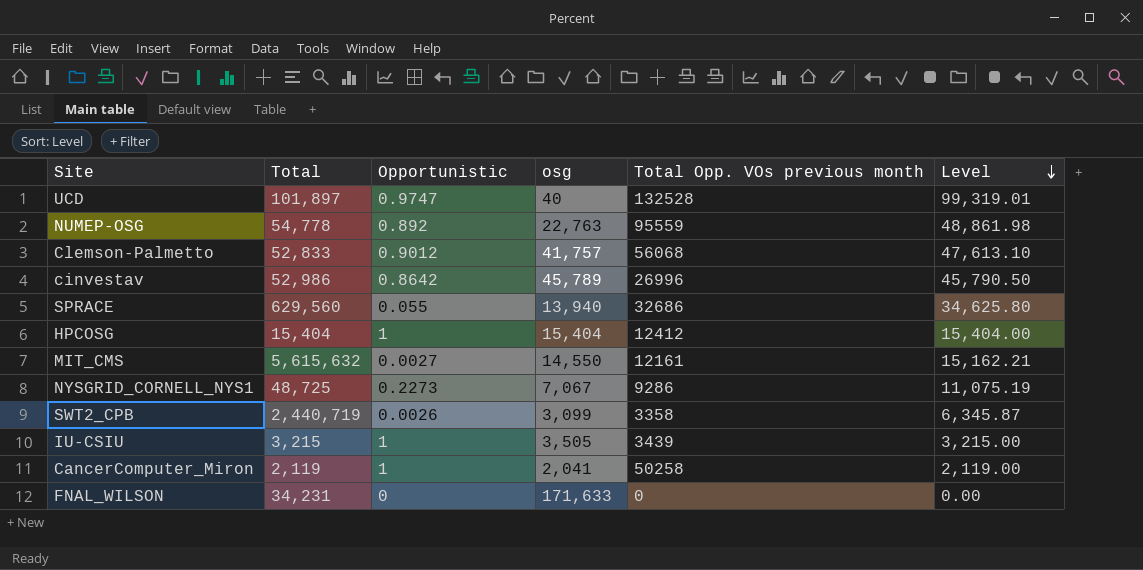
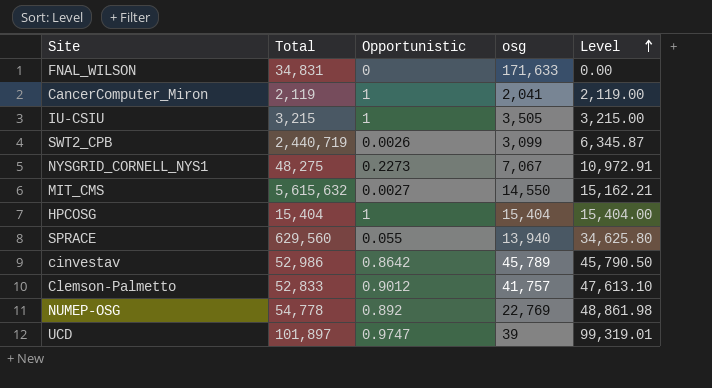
row order: Level descending -> Level ascending
column Total Opp. VOs previous month | position: 5 -> none
FNAL_WILSON | Total: 34,231 -> 34,831
NYSGRID_CORNELL_NYS1 | Total: 48,725 -> 48,275
NYSGRID_CORNELL_NYS1 | Level: 11,075.19 -> 10,972.91
NUMEP-OSG | osg: 22,763 -> 22,769
UCD | osg: 40 -> 39

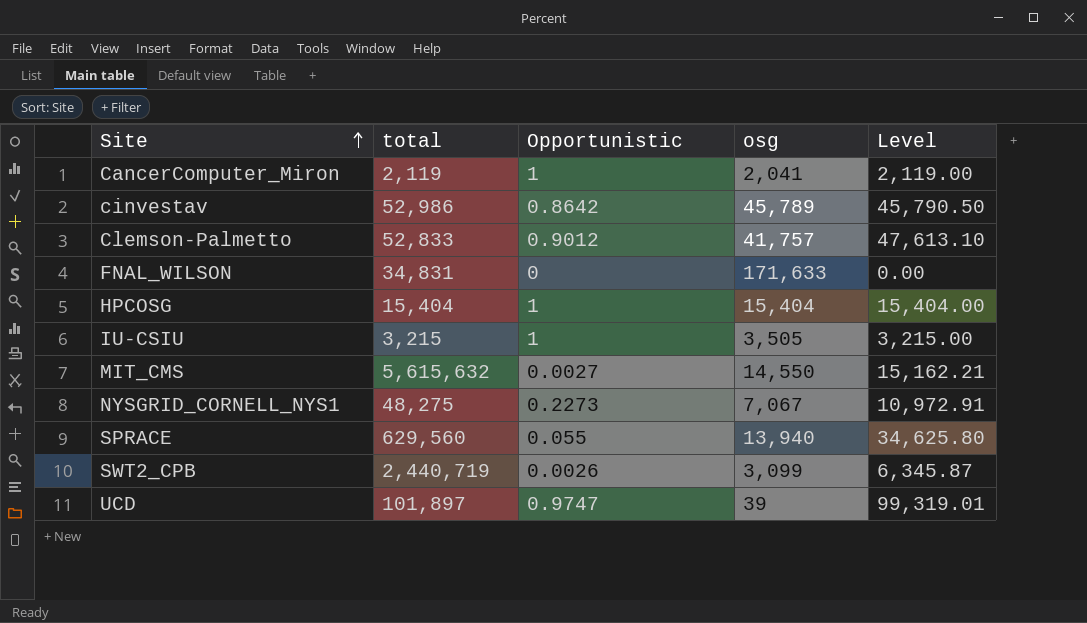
row order: Level ascending -> Site ascending
column name: Total -> total
row NUMEP-OSG: 54,778 | 0.892 | 22,769 | 48,861.98 -> none

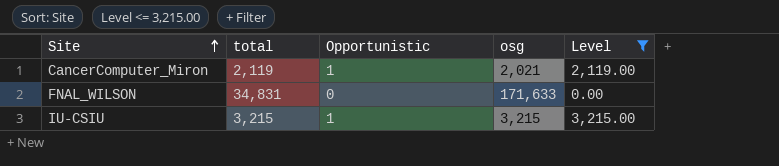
filter: none -> Level <= 3,215.00
CancerComputer_Miron | osg: 2,041 -> 2,021
IU-CSIU | osg: 3,505 -> 3,215

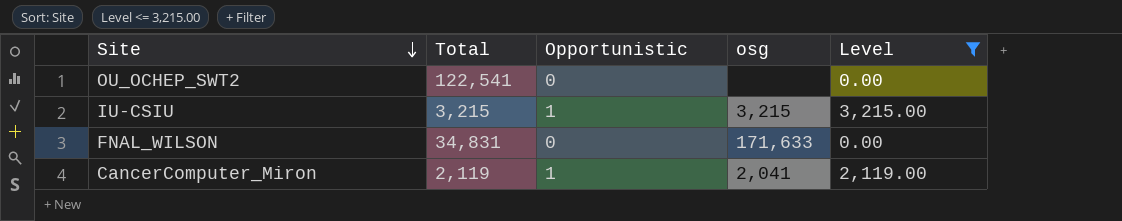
row order: Site ascending -> Site descending
column name: total -> Total
row OU_OCHEP_SWT2: none -> 122,541 | 0 | none | 0.00
CancerComputer_Miron | osg: 2,021 -> 2,041

